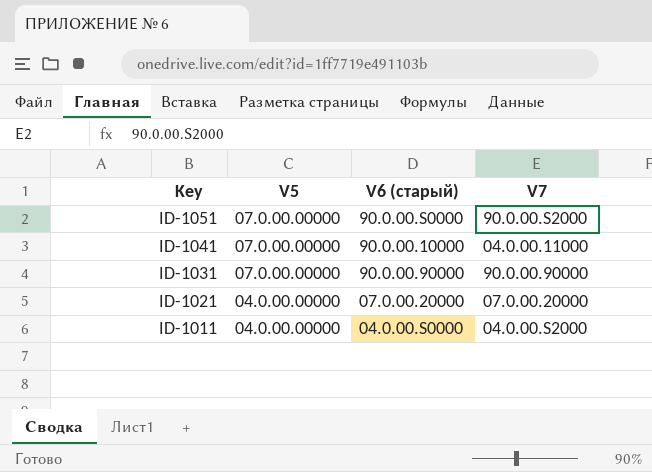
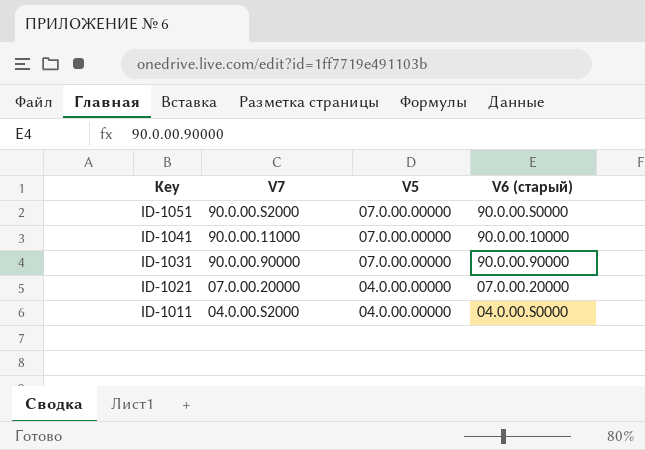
column V7 | position: 4 -> 2
ID-1041 | V7: 04.0.00.11000 -> 90.0.00.11000

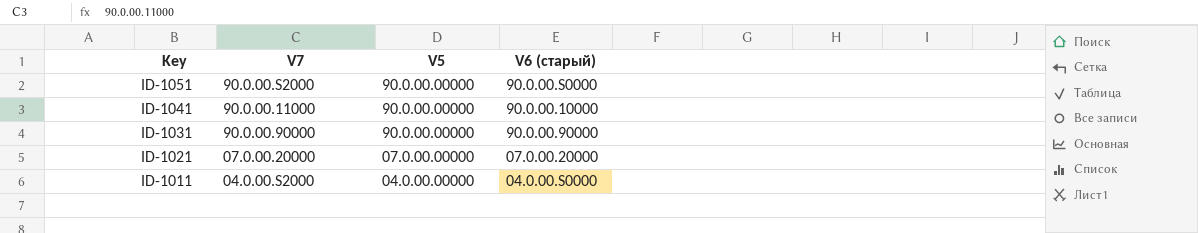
ID-1051 | V5: 07.0.00.00000 -> 90.0.00.00000
ID-1041 | V5: 07.0.00.00000 -> 90.0.00.00000
ID-1031 | V5: 07.0.00.00000 -> 90.0.00.00000
ID-1021 | V5: 04.0.00.00000 -> 07.0.00.00000

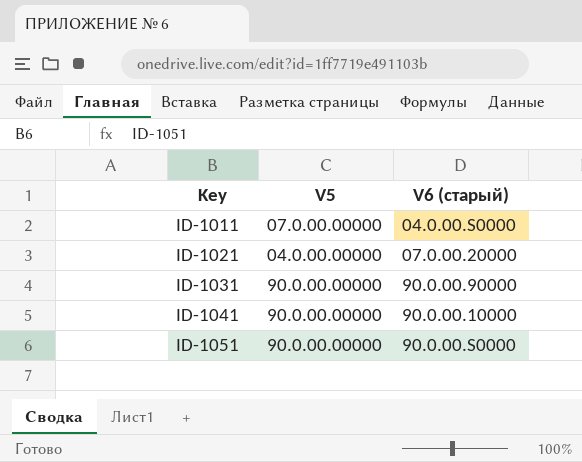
row order: Key descending -> Key ascending
column V7 | position: 2 -> none
ID-1011 | V5: 04.0.00.00000 -> 07.0.00.00000
ID-1021 | V5: 07.0.00.00000 -> 04.0.00.00000

